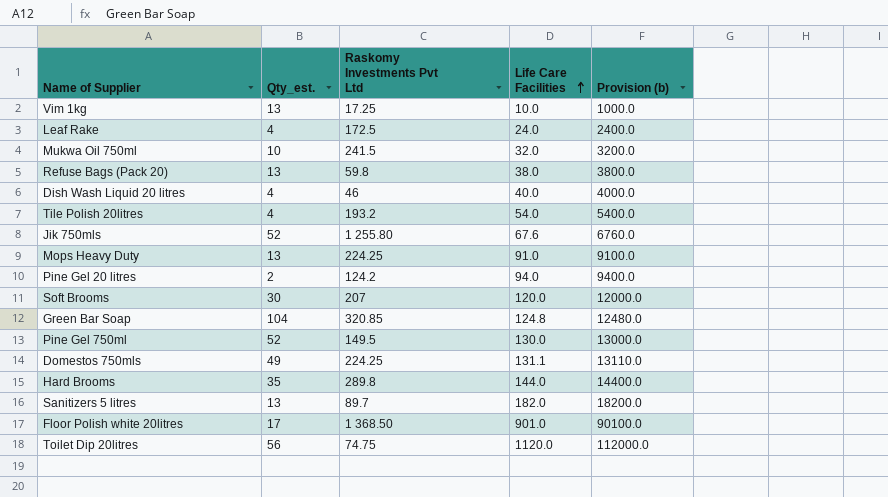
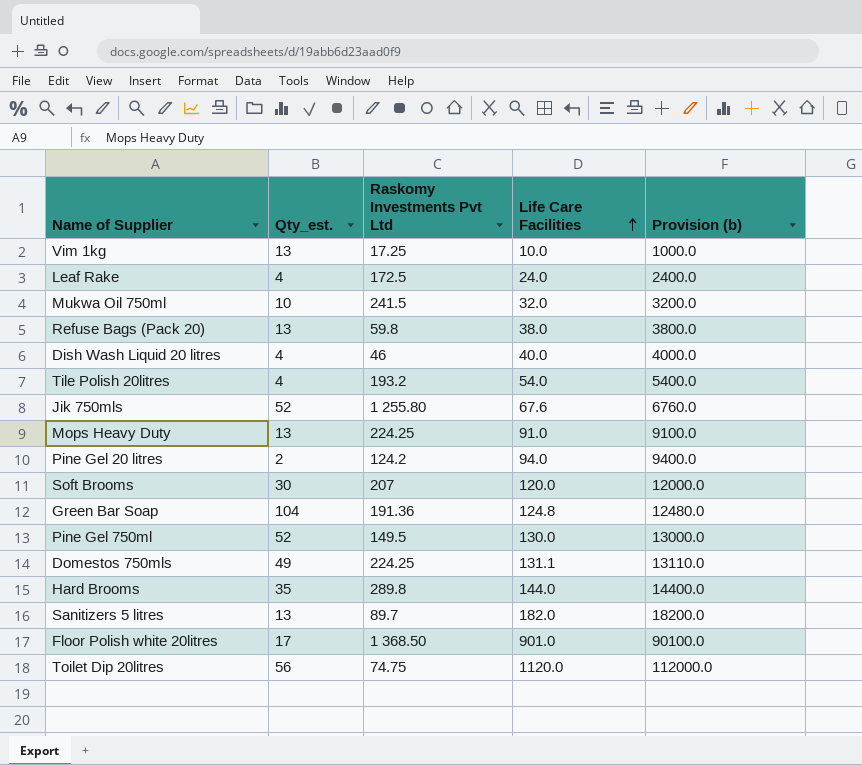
Green Bar Soap | Raskomy Investments Pvt Ltd: 320.85 -> 191.36

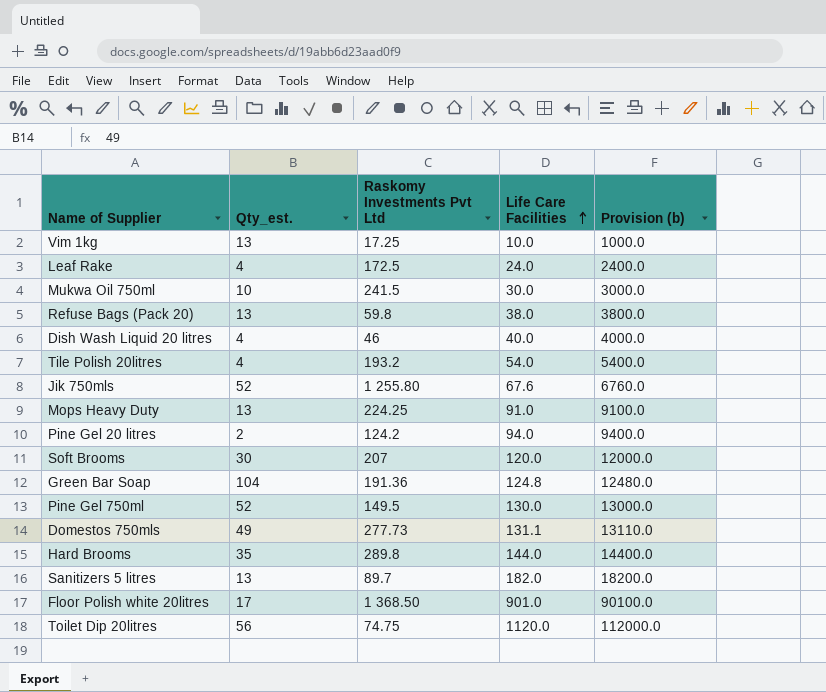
Mukwa Oil 750ml | Life Care Facilities: 32.0 -> 30.0
Mukwa Oil 750ml | Provision (b): 3200.0 -> 3000.0
Domestos 750mls | Raskomy Investments Pvt Ltd: 224.25 -> 277.73

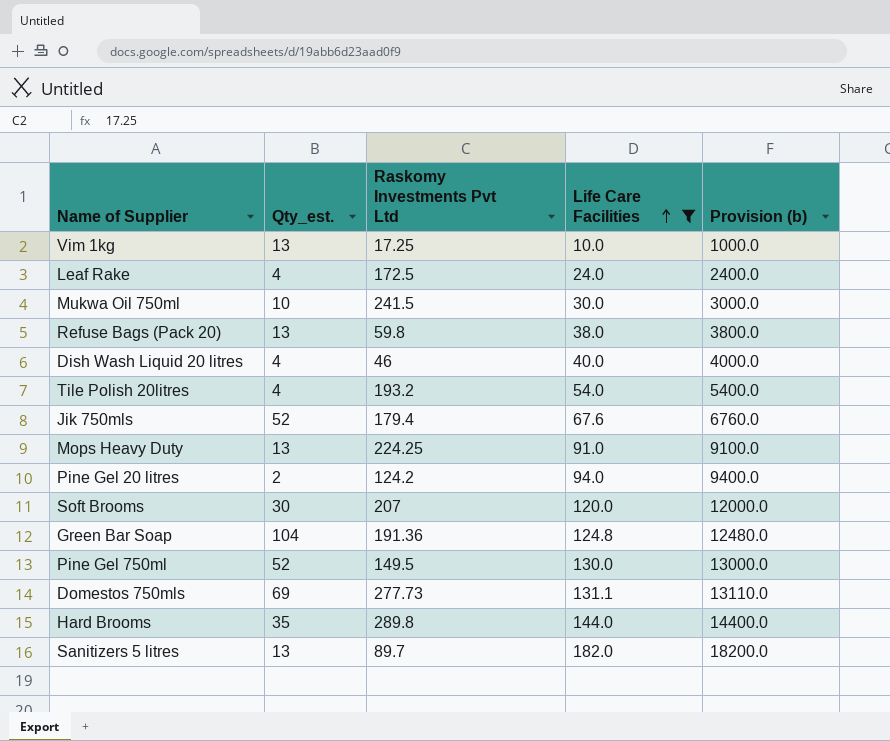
filter: none -> Life Care Facilities <= 182.0
Jik 750mls | Raskomy Investments Pvt Ltd: 1 255.80 -> 179.4
Domestos 750mls | Qty_est.: 49 -> 69

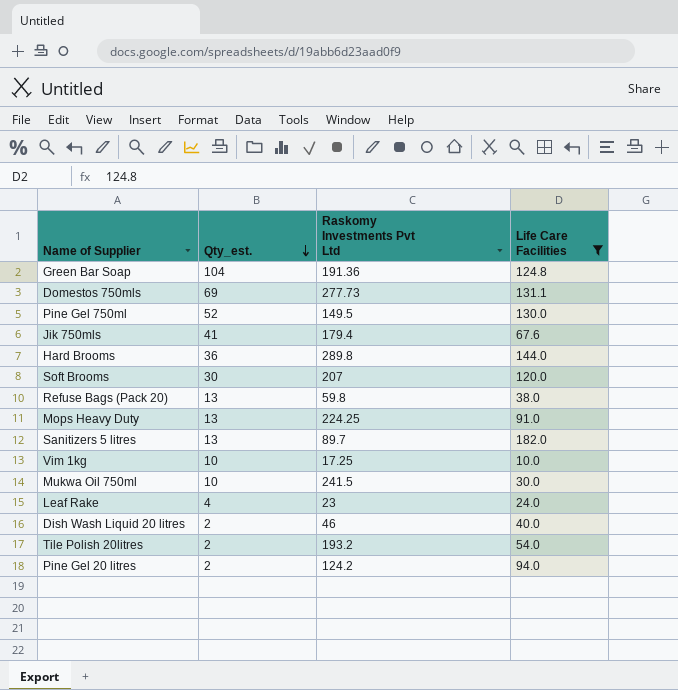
row order: Life Care Facilities ascending -> Qty_est. descending
column Provision (b) | formula: [Life Care Facilities] * 100 -> none
Jik 750mls | Qty_est.: 52 -> 41
Hard Brooms | Qty_est.: 35 -> 36
Vim 1kg | Qty_est.: 13 -> 10
Leaf Rake | Raskomy Investments Pvt Ltd: 172.5 -> 23
Dish Wash Liquid 20 litres | Qty_est.: 4 -> 2
Tile Polish 20litres | Qty_est.: 4 -> 2

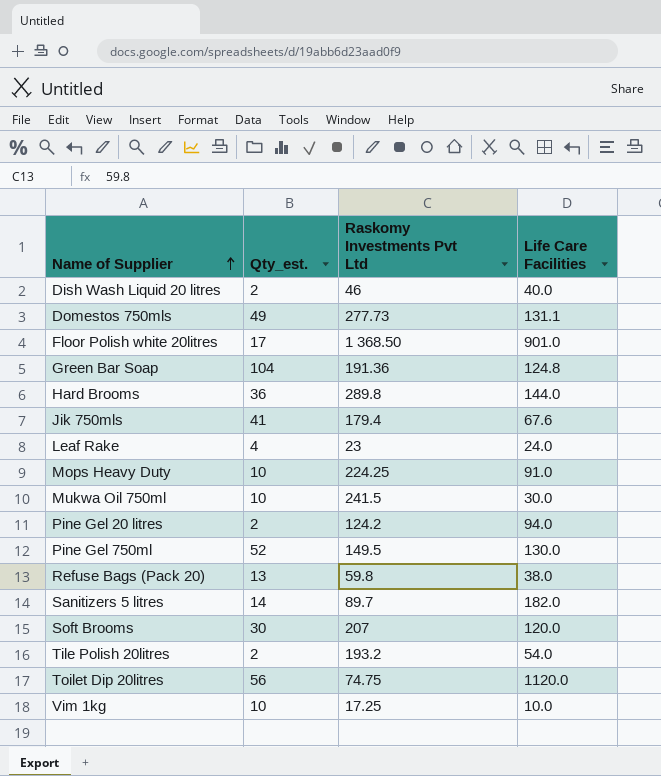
filter: Life Care Facilities <= 182.0 -> none
row order: Qty_est. descending -> Name of Supplier ascending
Domestos 750mls | Qty_est.: 69 -> 49
Mops Heavy Duty | Qty_est.: 13 -> 10
Sanitizers 5 litres | Qty_est.: 13 -> 14

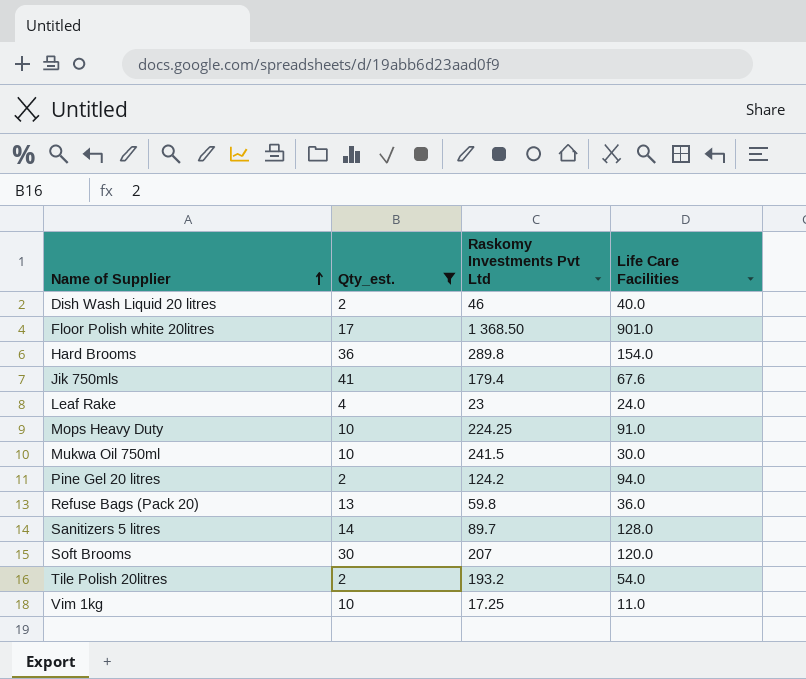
filter: none -> Qty_est. <= 41
Hard Brooms | Life Care Facilities: 144.0 -> 154.0
Refuse Bags (Pack 20) | Life Care Facilities: 38.0 -> 36.0
Sanitizers 5 litres | Life Care Facilities: 182.0 -> 128.0
Vim 1kg | Life Care Facilities: 10.0 -> 11.0

